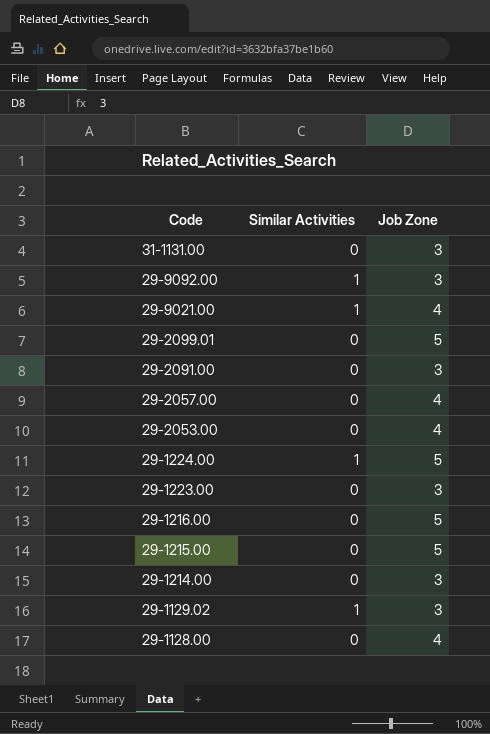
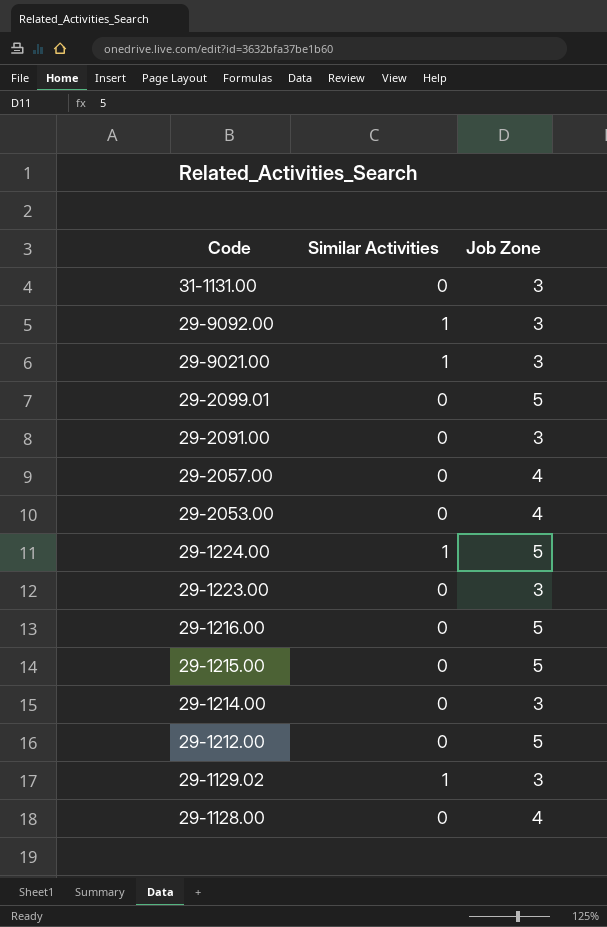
29-9021.00 | Job Zone: 4 -> 3
row 29-1212.00: none -> 0 | 5

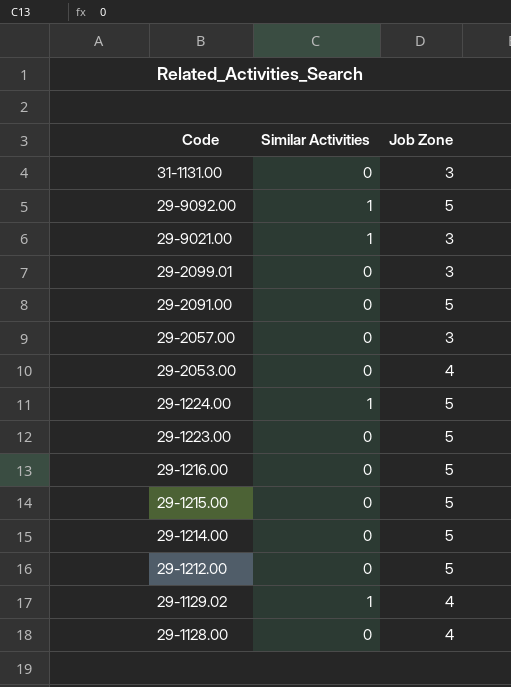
29-9092.00 | Job Zone: 3 -> 5
29-2099.01 | Job Zone: 5 -> 3
29-2091.00 | Job Zone: 3 -> 5
29-2057.00 | Job Zone: 4 -> 3
29-1223.00 | Job Zone: 3 -> 5
29-1214.00 | Job Zone: 3 -> 5
29-1129.02 | Job Zone: 3 -> 4

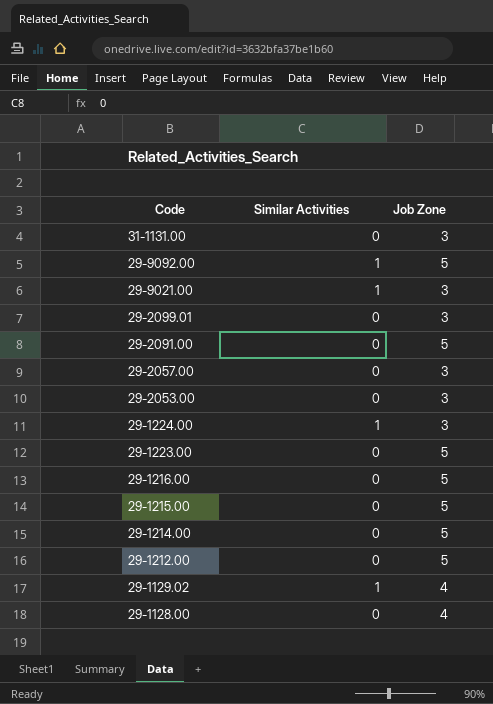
29-2053.00 | Job Zone: 4 -> 3
29-1224.00 | Job Zone: 5 -> 3

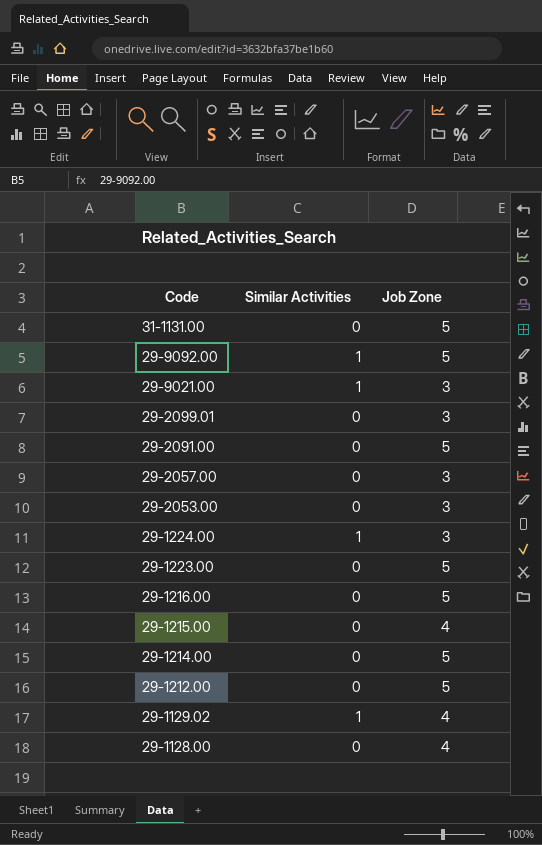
31-1131.00 | Job Zone: 3 -> 5
29-1215.00 | Job Zone: 5 -> 4

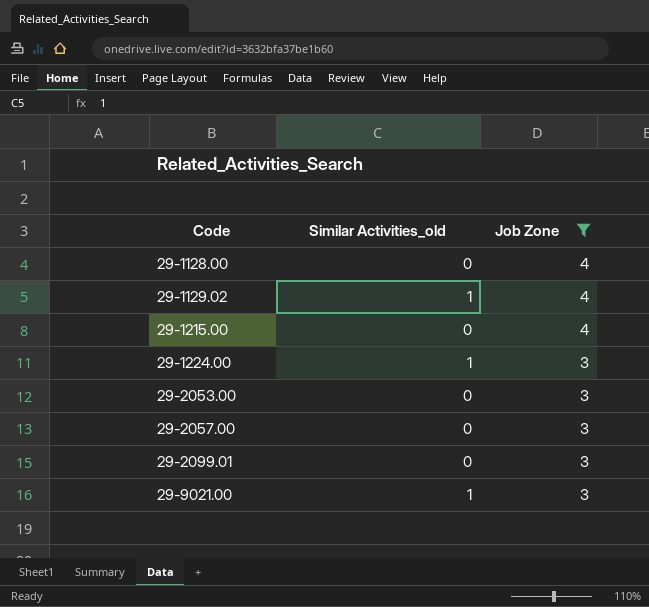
filter: none -> Job Zone != 5
row order: Code descending -> Code ascending
column name: Similar Activities -> Similar Activities_old

